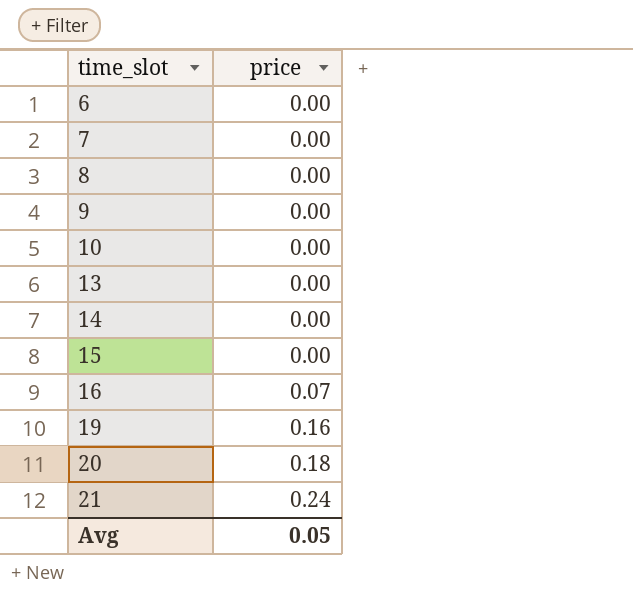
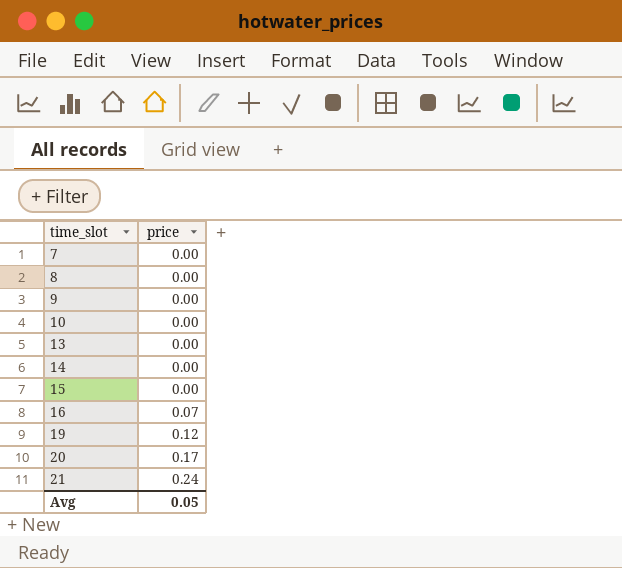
row 6: 0.00 -> none
19 | price: 0.16 -> 0.12
20 | price: 0.18 -> 0.17

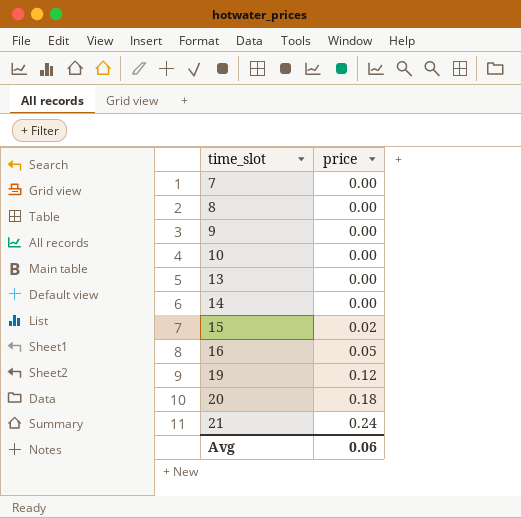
15 | price: 0.00 -> 0.02
16 | price: 0.07 -> 0.05
20 | price: 0.17 -> 0.18
Avg | price: 0.05 -> 0.06

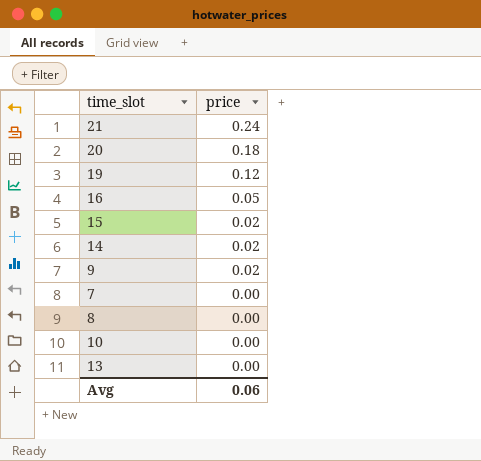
row order: time_slot ascending -> price descending
14 | price: 0.00 -> 0.02
9 | price: 0.00 -> 0.02

